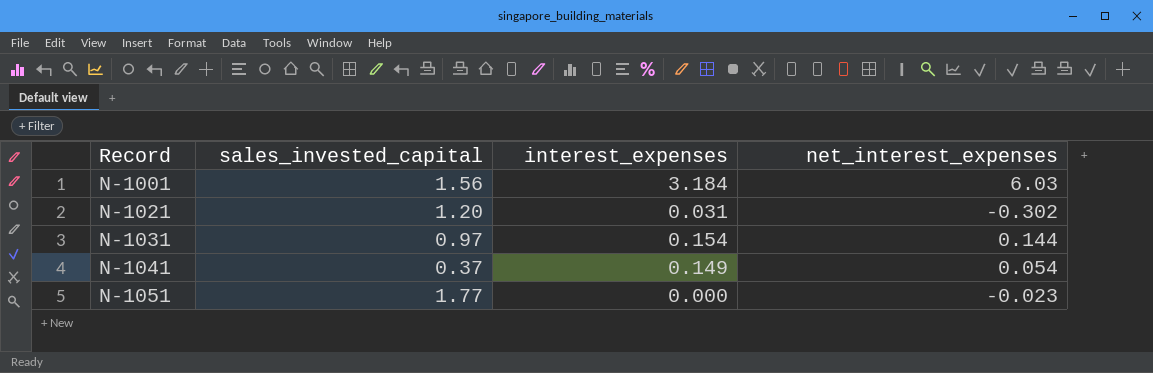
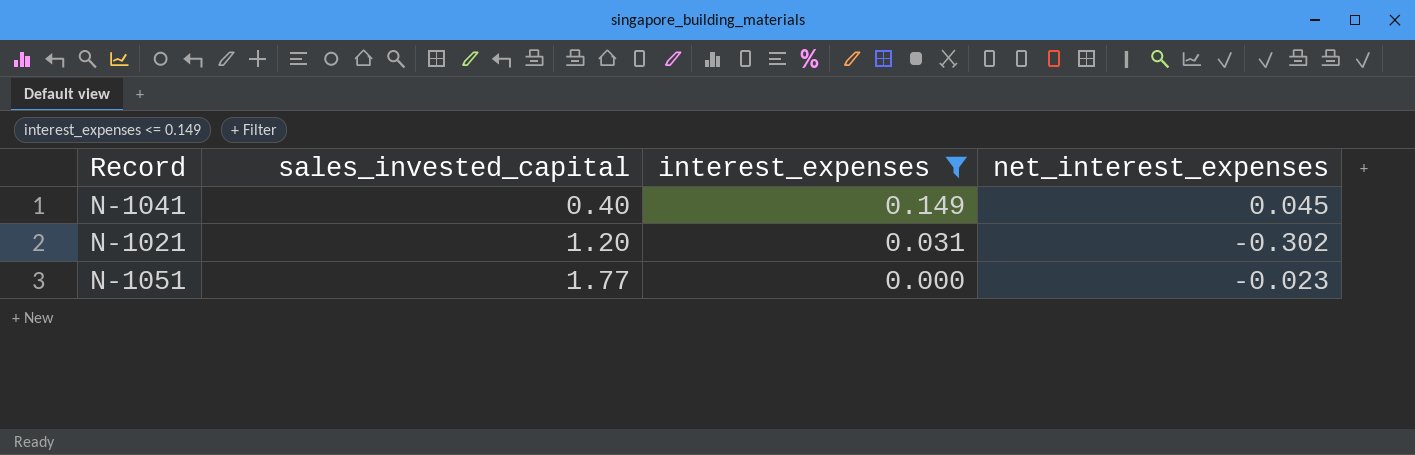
filter: none -> interest_expenses <= 0.149
row order: Record ascending -> sales_invested_capital ascending
N-1041 | sales_invested_capital: 0.37 -> 0.40
N-1041 | net_interest_expenses: 0.054 -> 0.045

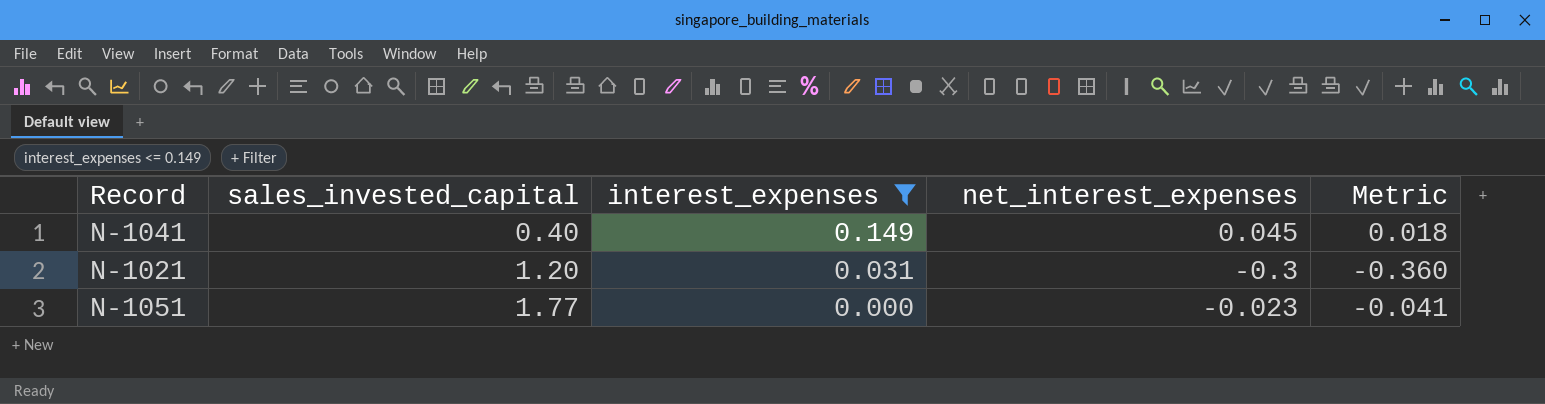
column Metric | formula: none -> [sales_invested_capital] * [net_interest_expenses]
N-1021 | net_interest_expenses: -0.302 -> -0.3

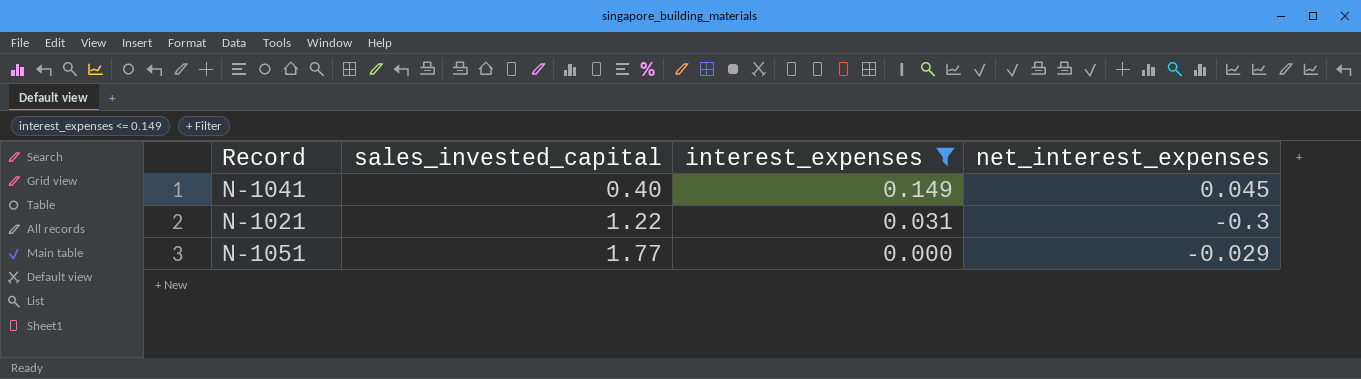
column Metric | formula: [sales_invested_capital] * [net_interest_expenses] -> none
N-1021 | sales_invested_capital: 1.20 -> 1.22
N-1051 | net_interest_expenses: -0.023 -> -0.029

